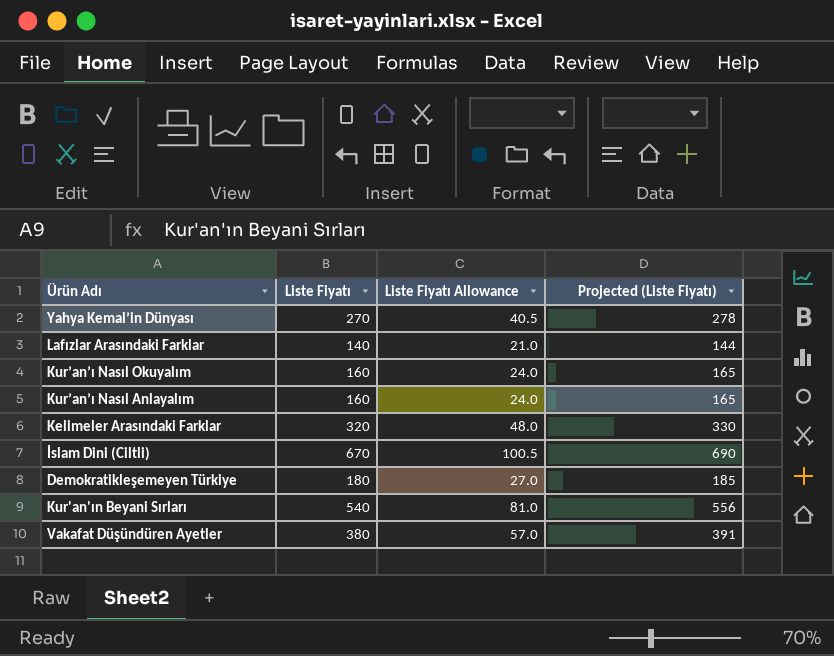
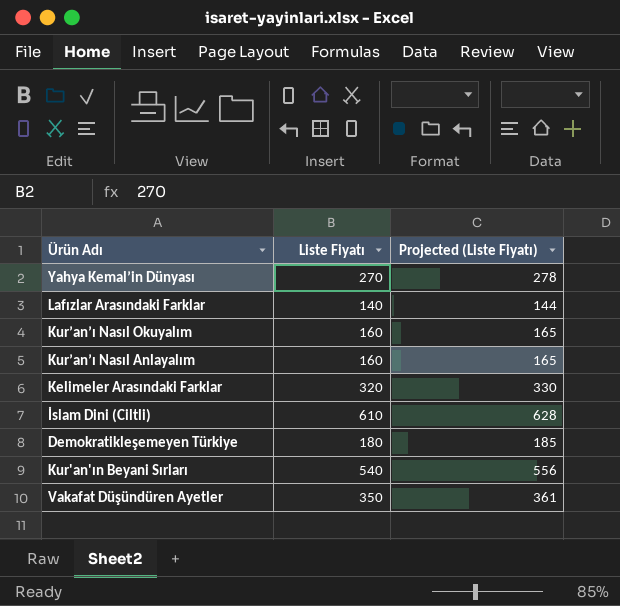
column Liste Fiyatı Allowance | formula: [Liste Fiyatı] * 0.15 -> none
İslam Dini (Ciltli) | Liste Fiyatı: 670 -> 610
İslam Dini (Ciltli) | Projected (Liste Fiyatı): 690 -> 628
Vakafat Düşündüren Ayetler | Liste Fiyatı: 380 -> 350
Vakafat Düşündüren Ayetler | Projected (Liste Fiyatı): 391 -> 361

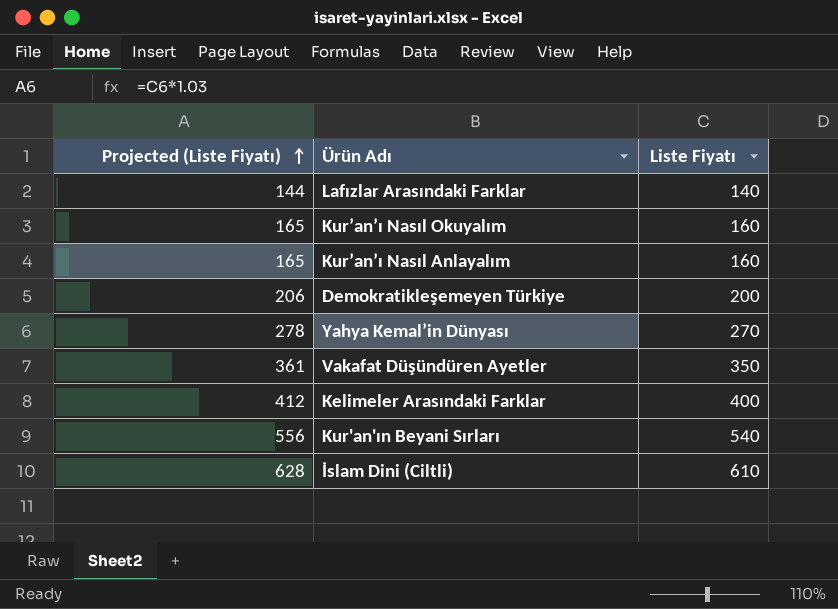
row order: none -> Projected (Liste Fiyatı) ascending
column Projected (Liste Fiyatı) | position: 3 -> 1
Demokratikleşemeyen Türkiye | Projected (Liste Fiyatı): 185 -> 206
Demokratikleşemeyen Türkiye | Liste Fiyatı: 180 -> 200
Kelimeler Arasındaki Farklar | Projected (Liste Fiyatı): 330 -> 412
Kelimeler Arasındaki Farklar | Liste Fiyatı: 320 -> 400

